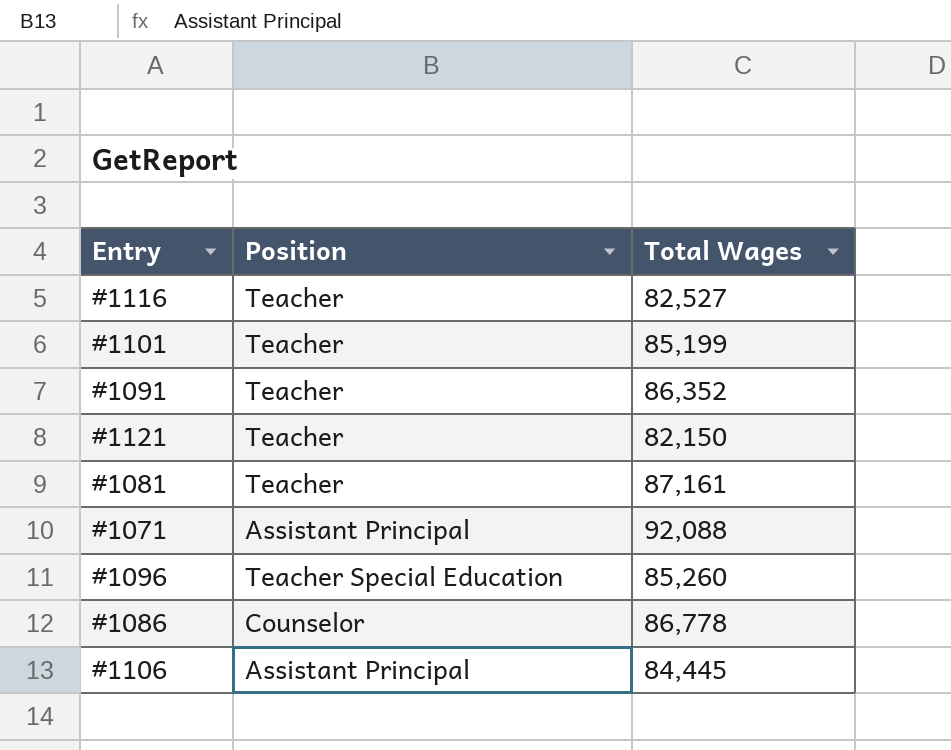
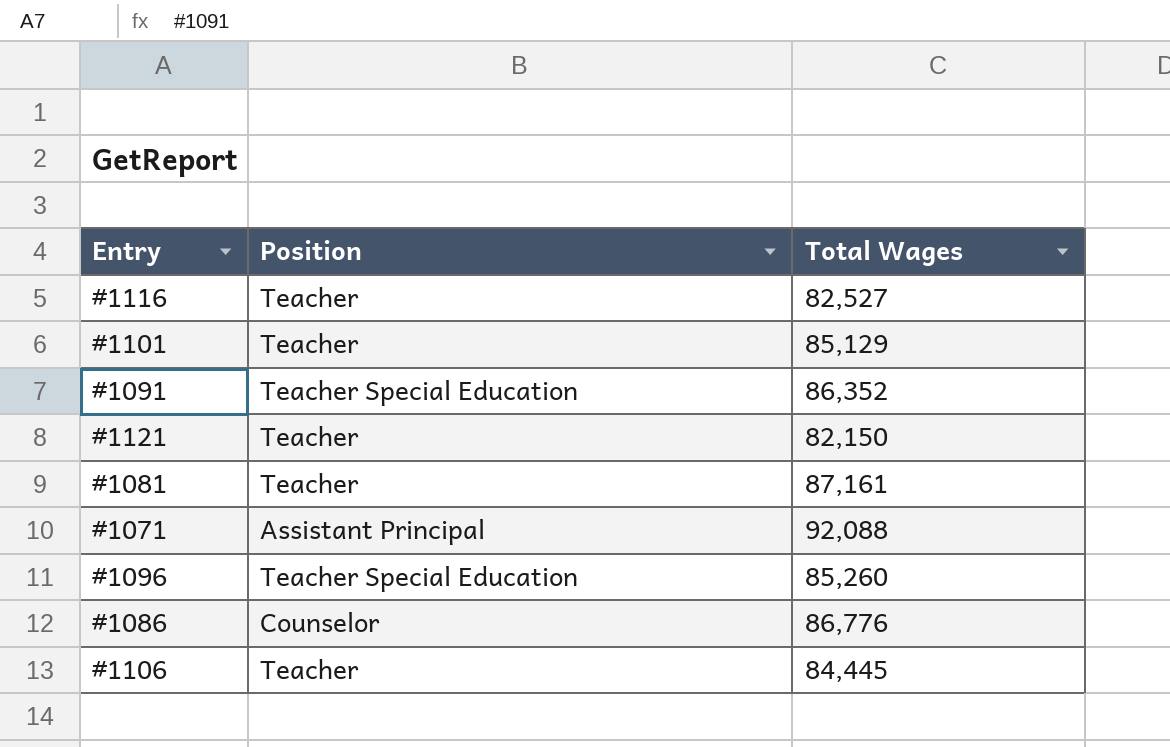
#1101 | Total Wages: 85,199 -> 85,129
#1091 | Position: Teacher -> Teacher Special Education
#1086 | Total Wages: 86,778 -> 86,776
#1106 | Position: Assistant Principal -> Teacher

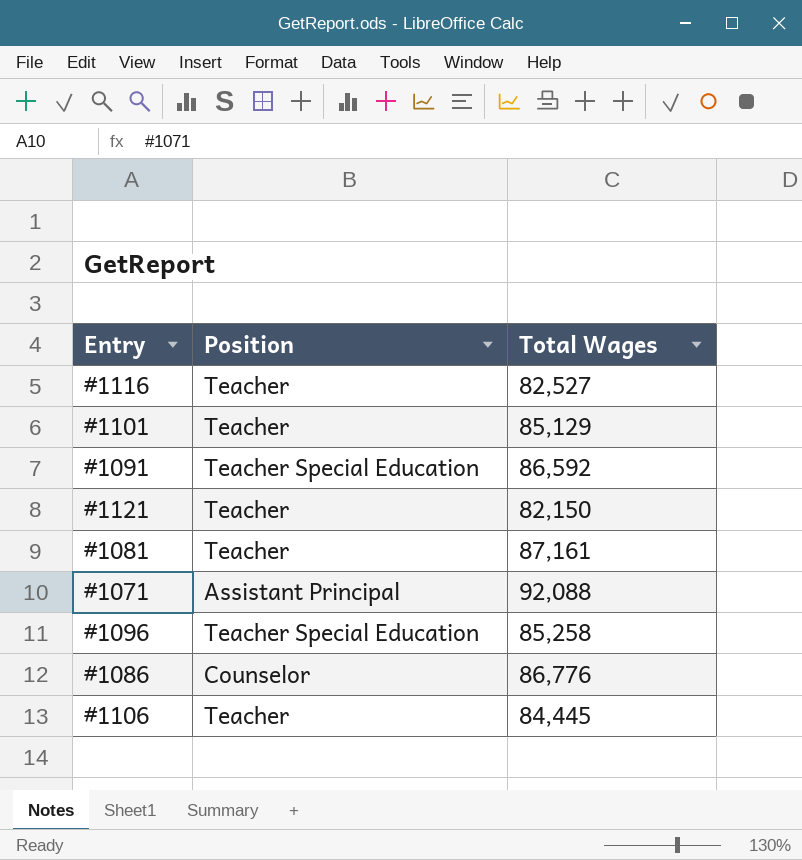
#1091 | Total Wages: 86,352 -> 86,592
#1096 | Total Wages: 85,260 -> 85,258

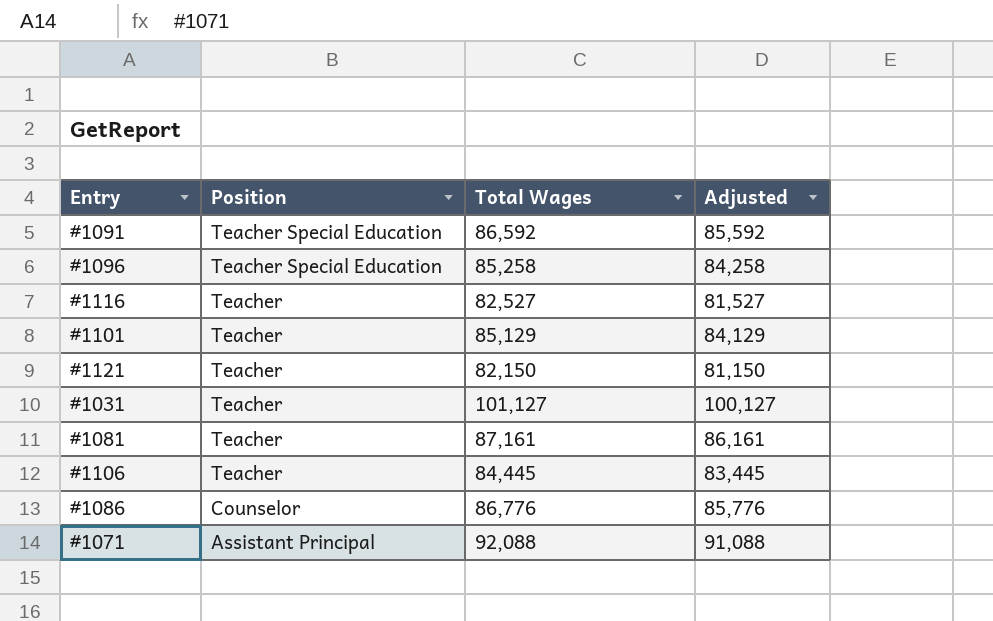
row order: none -> Position descending
column Adjusted | formula: none -> [Total Wages] - 1000
row #1031: none -> Teacher | 101,127 | 100,127

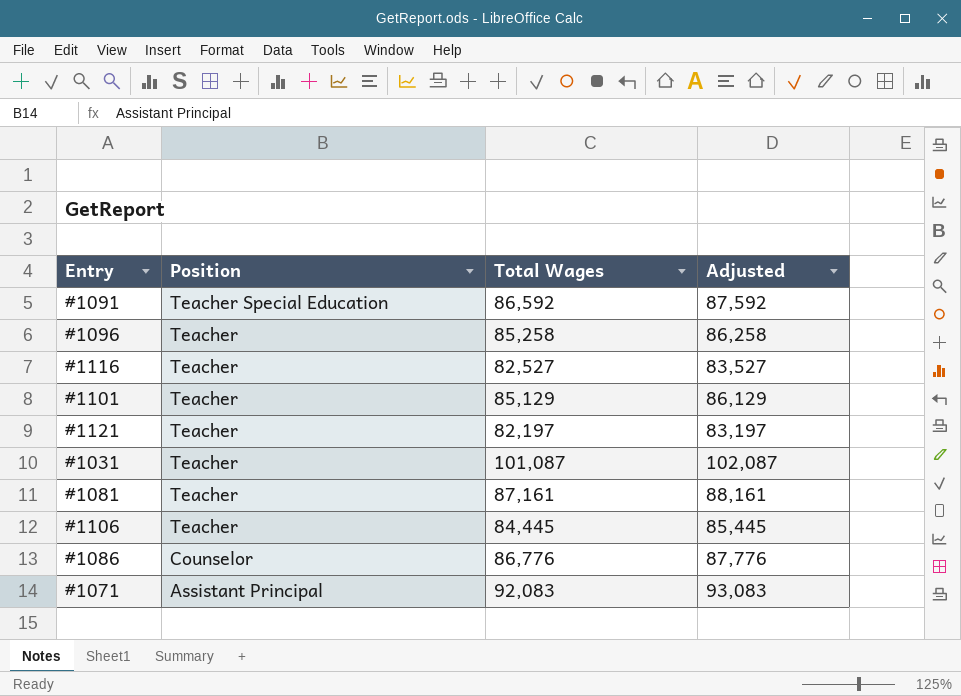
column Adjusted | formula: [Total Wages] - 1000 -> [Total Wages] + 1000
#1096 | Position: Teacher Special Education -> Teacher
#1121 | Total Wages: 82,150 -> 82,197
#1031 | Total Wages: 101,127 -> 101,087
#1071 | Total Wages: 92,088 -> 92,083

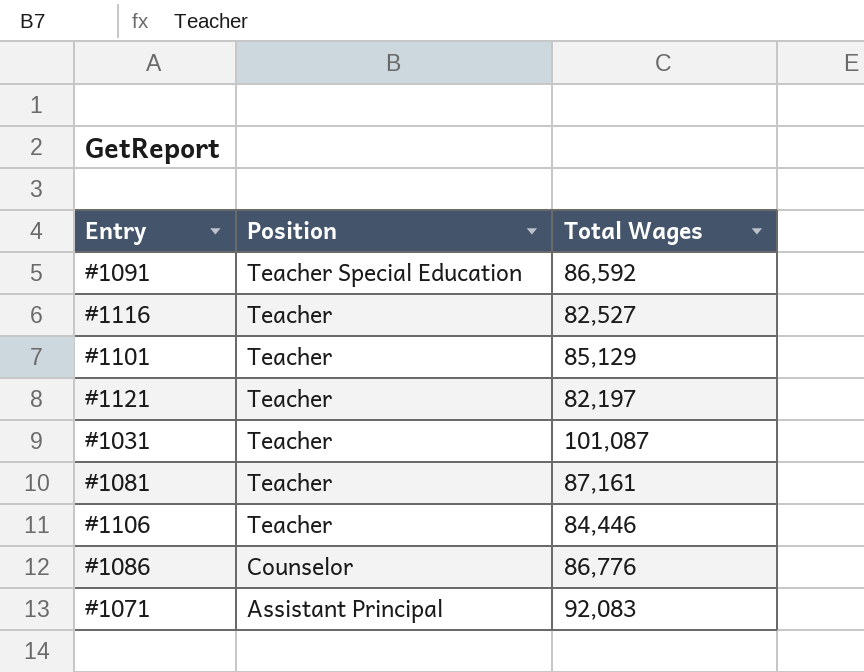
column Adjusted | formula: [Total Wages] + 1000 -> none
row #1096: Teacher | 85,258 | 86,258 -> none
#1106 | Total Wages: 84,445 -> 84,446

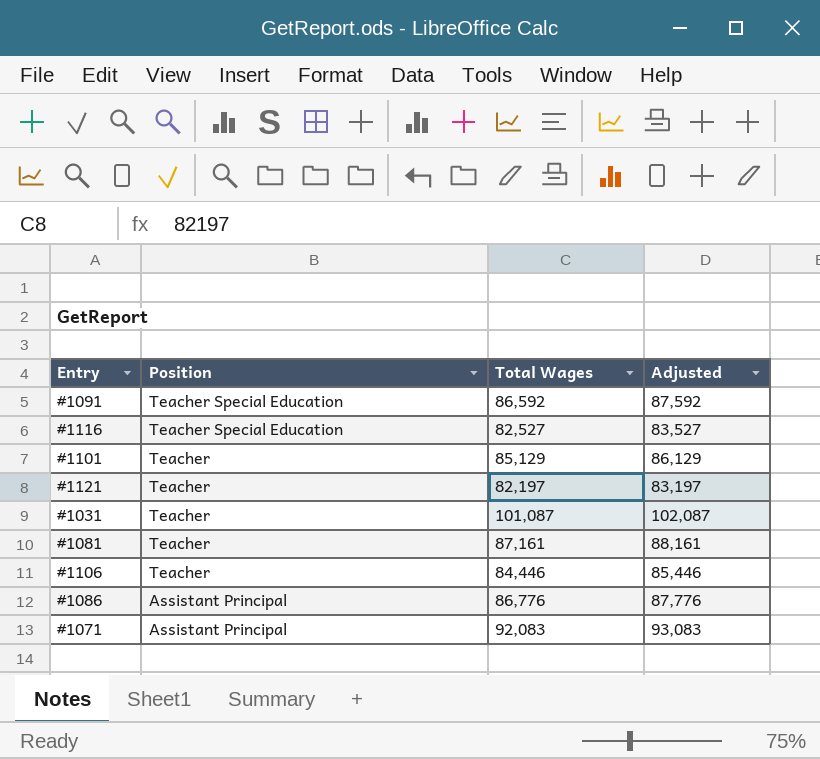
column Adjusted | formula: none -> [Total Wages] + 1000
#1116 | Position: Teacher -> Teacher Special Education
#1086 | Position: Counselor -> Assistant Principal

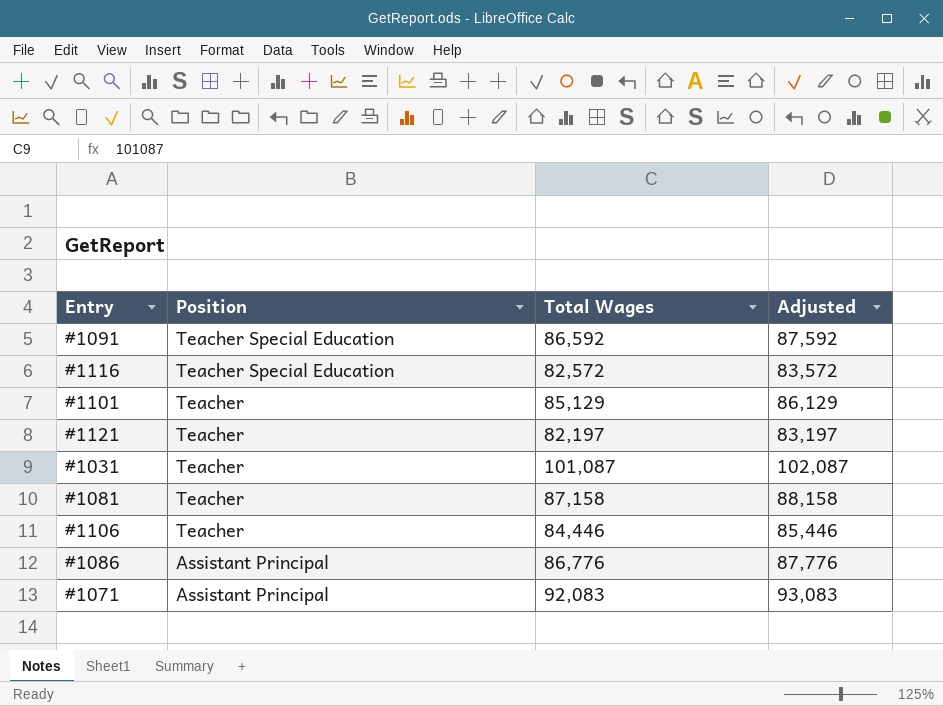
#1116 | Total Wages: 82,527 -> 82,572
#1116 | Adjusted: 83,527 -> 83,572
#1081 | Total Wages: 87,161 -> 87,158
#1081 | Adjusted: 88,161 -> 88,158

